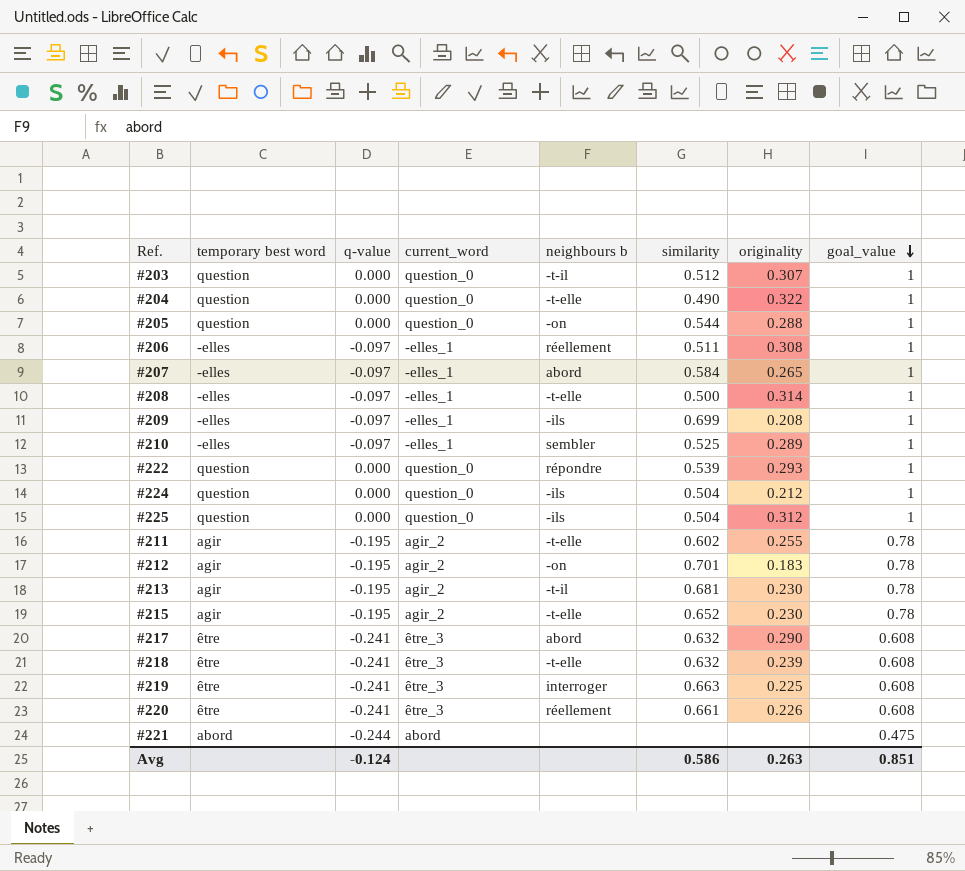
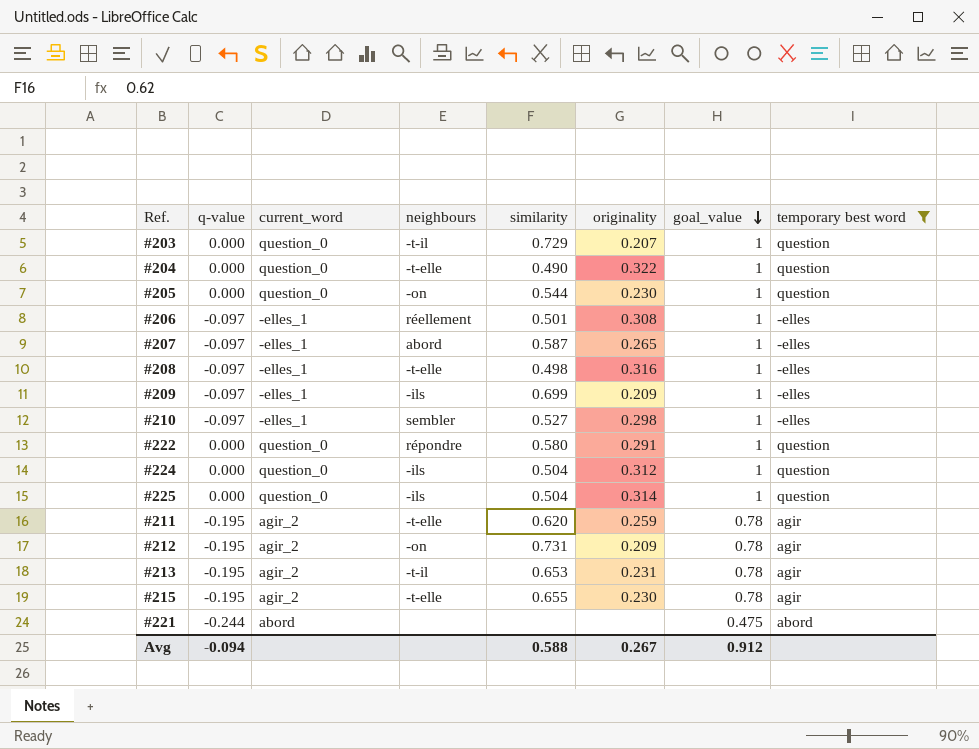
filter: none -> temporary best word != être
column name: neighbours b -> neighbours
column temporary best word | position: 2 -> 8
#203 | similarity: 0.512 -> 0.729
#203 | originality: 0.307 -> 0.207
#205 | originality: 0.288 -> 0.230
#206 | similarity: 0.511 -> 0.501
#207 | similarity: 0.584 -> 0.587
#208 | similarity: 0.500 -> 0.498
#208 | originality: 0.314 -> 0.316
#209 | originality: 0.208 -> 0.209
#210 | similarity: 0.525 -> 0.527
#210 | originality: 0.289 -> 0.298
#222 | similarity: 0.539 -> 0.580
#222 | originality: 0.293 -> 0.291
#224 | originality: 0.212 -> 0.312
#225 | originality: 0.312 -> 0.314
#211 | similarity: 0.602 -> 0.620
#211 | originality: 0.255 -> 0.259
#212 | similarity: 0.701 -> 0.731
#212 | originality: 0.183 -> 0.209
#213 | similarity: 0.681 -> 0.653
#213 | originality: 0.230 -> 0.231
#215 | similarity: 0.652 -> 0.655
Avg | q-value: -0.124 -> -0.094
Avg | similarity: 0.586 -> 0.588
Avg | originality: 0.263 -> 0.267
Avg | goal_value: 0.851 -> 0.912

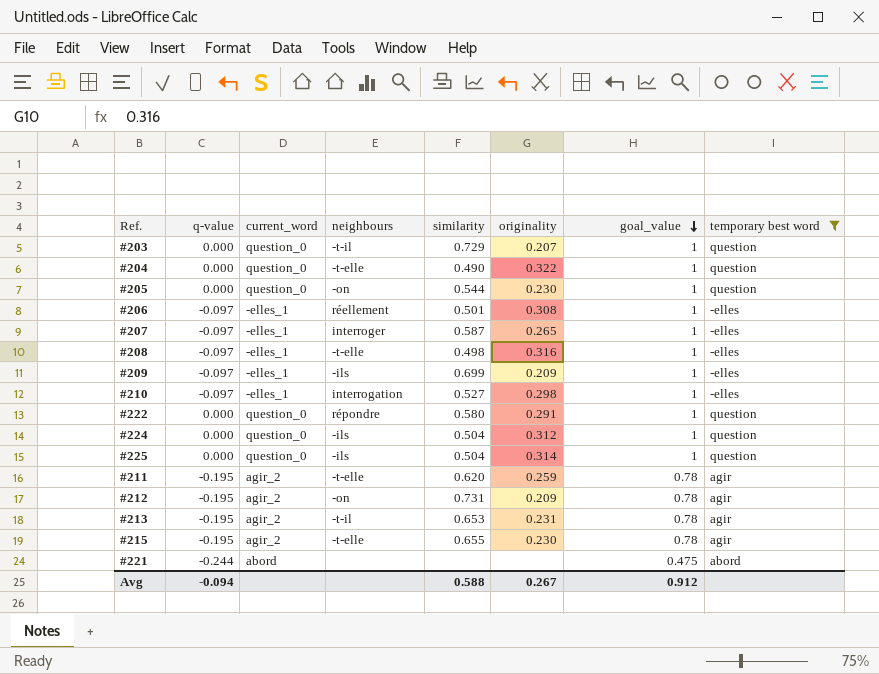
#207 | neighbours: abord -> interroger
#210 | neighbours: sembler -> interrogation

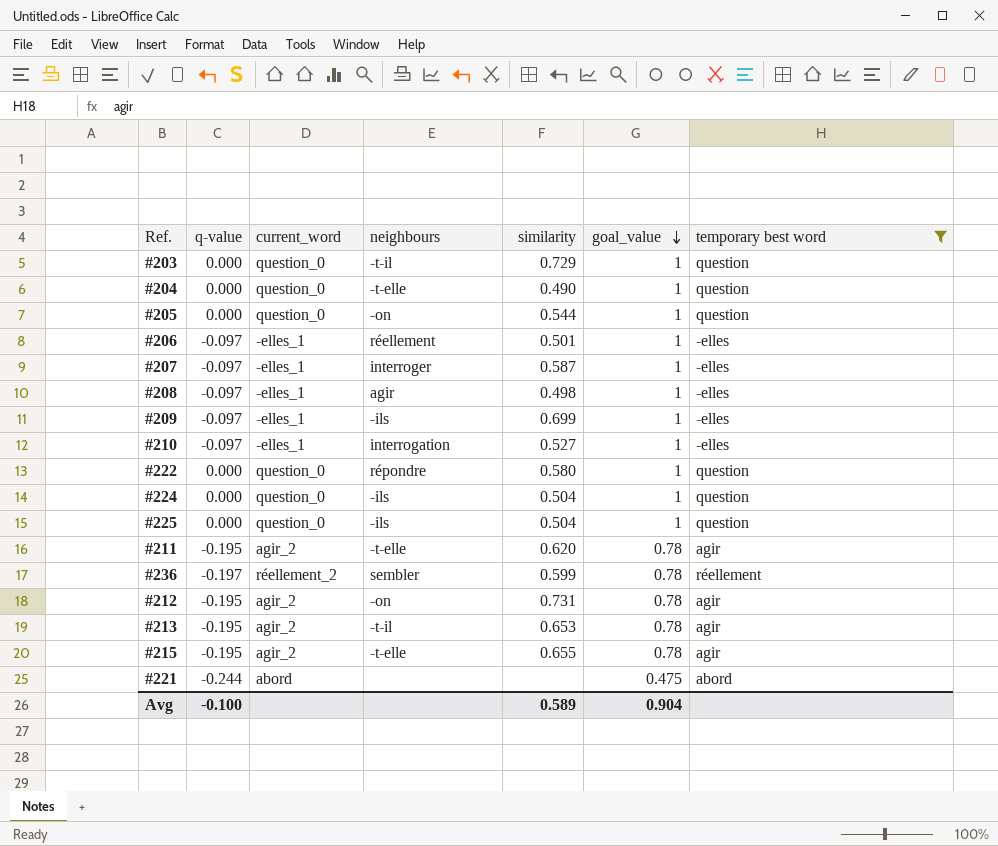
column originality | position: 6 -> none
#208 | neighbours: -t-elle -> agir
row #236: none -> -0.197 | réellement_2 | sembler | 0.599 | 0.78 | réellement
Avg | q-value: -0.094 -> -0.100
Avg | similarity: 0.588 -> 0.589
Avg | goal_value: 0.912 -> 0.904

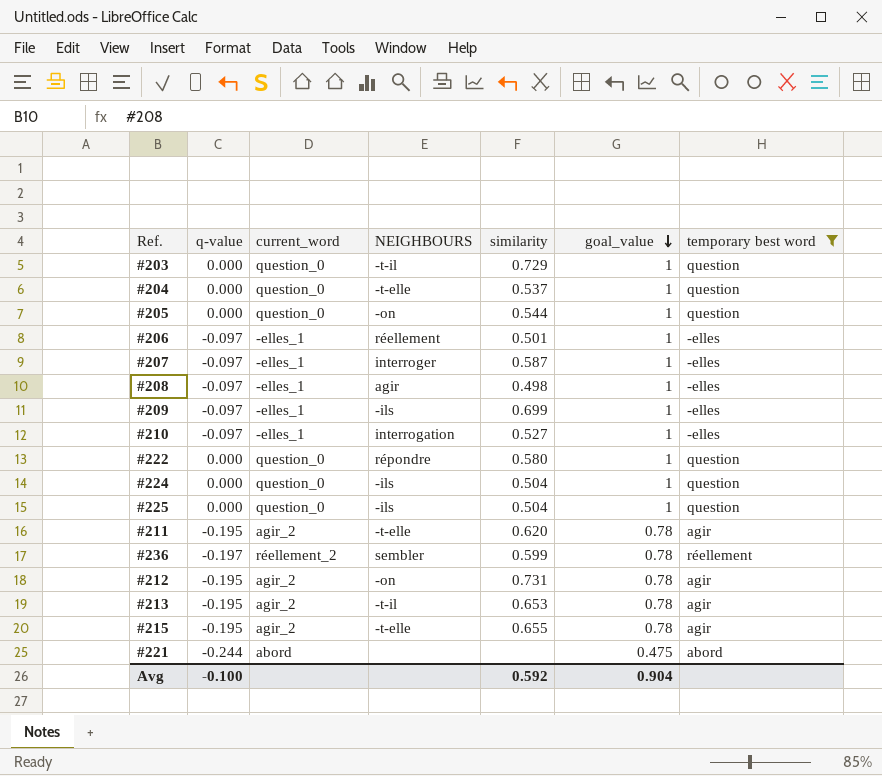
column name: neighbours -> NEIGHBOURS
#204 | similarity: 0.490 -> 0.537
Avg | similarity: 0.589 -> 0.592

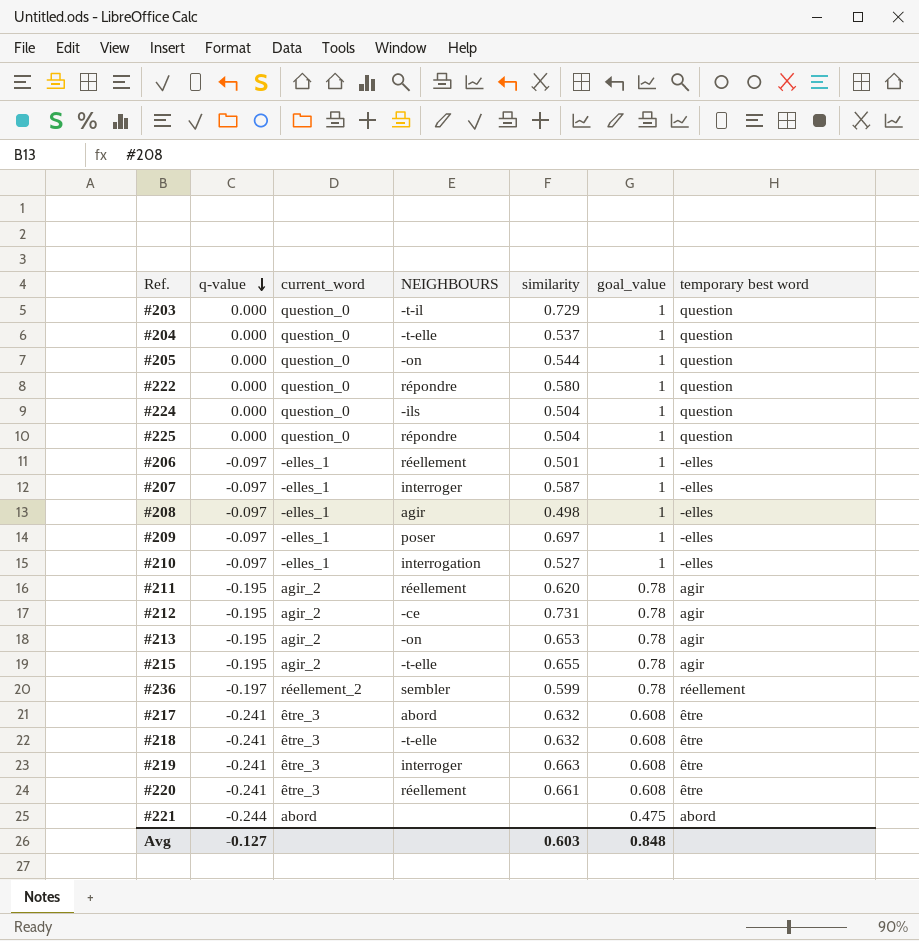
filter: temporary best word != être -> none
row order: goal_value descending -> q-value descending
#225 | NEIGHBOURS: -ils -> répondre
#209 | NEIGHBOURS: -ils -> poser
#209 | similarity: 0.699 -> 0.697
#211 | NEIGHBOURS: -t-elle -> réellement
#212 | NEIGHBOURS: -on -> -ce
#213 | NEIGHBOURS: -t-il -> -on
Avg | q-value: -0.100 -> -0.127
Avg | similarity: 0.592 -> 0.603
Avg | goal_value: 0.904 -> 0.848

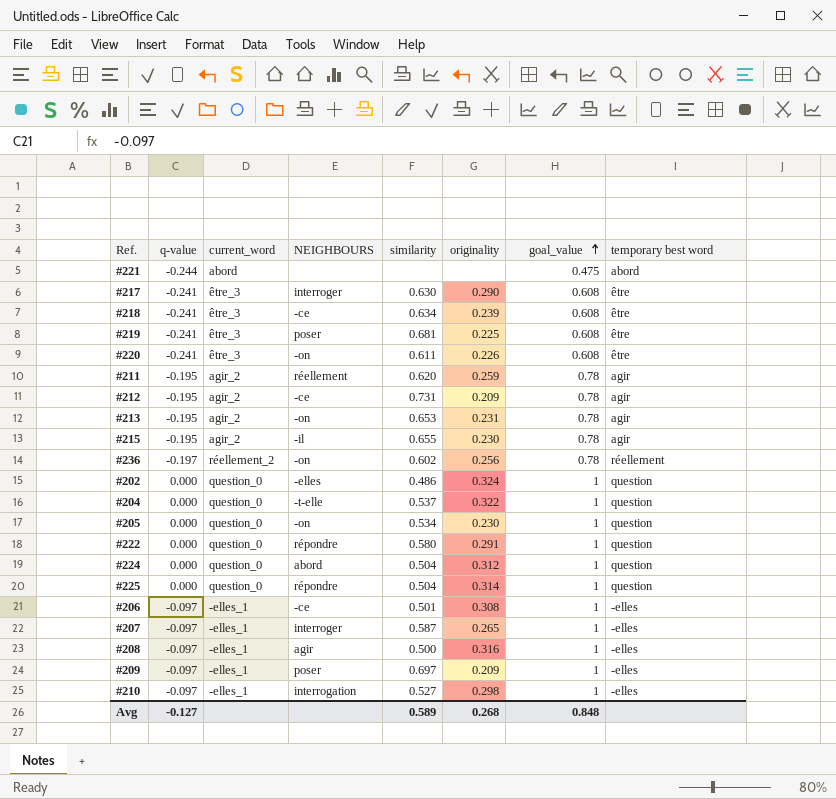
row order: q-value descending -> goal_value ascending
column originality | position: none -> 6
row #203: 0.000 | question_0 | -t-il | 0.729 | 1 | question -> none
#217 | NEIGHBOURS: abord -> interroger
#217 | similarity: 0.632 -> 0.630
#218 | NEIGHBOURS: -t-elle -> -ce
#218 | similarity: 0.632 -> 0.634
#219 | NEIGHBOURS: interroger -> poser
#219 | similarity: 0.663 -> 0.681
#220 | NEIGHBOURS: réellement -> -on
#220 | similarity: 0.661 -> 0.611
#215 | NEIGHBOURS: -t-elle -> -il
#236 | NEIGHBOURS: sembler -> -on
#236 | similarity: 0.599 -> 0.602
row #202: none -> 0.000 | question_0 | -elles | 0.486 | 0.324 | 1 | question
#205 | similarity: 0.544 -> 0.534
#224 | NEIGHBOURS: -ils -> abord
#206 | NEIGHBOURS: réellement -> -ce
#208 | similarity: 0.498 -> 0.500
Avg | similarity: 0.603 -> 0.589

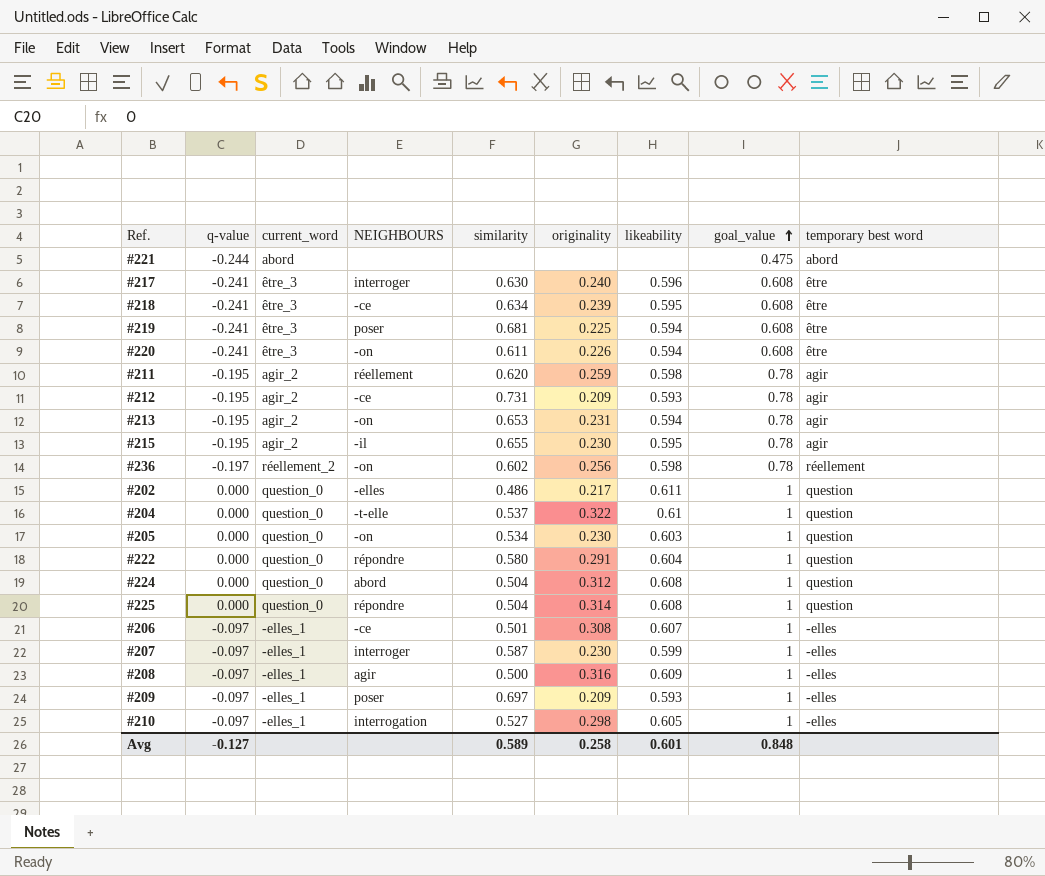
column likeability | position: none -> 7
#217 | originality: 0.290 -> 0.240
#202 | originality: 0.324 -> 0.217
#207 | originality: 0.265 -> 0.230
Avg | originality: 0.268 -> 0.258

